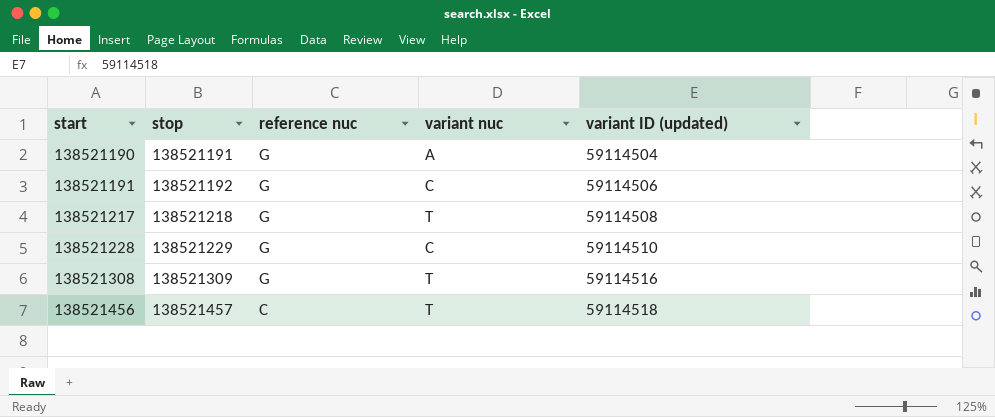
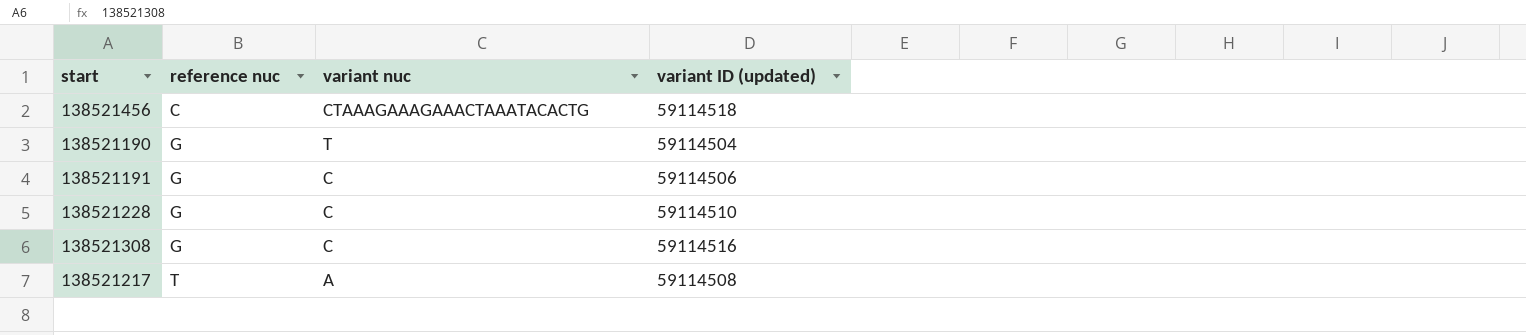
row order: start ascending -> reference nuc ascending
column stop | position: 2 -> none
138521456 | variant nuc: T -> CTAAAGAAAGAAACTAAATACACTG
138521190 | variant nuc: A -> T
138521308 | variant nuc: T -> C
138521217 | reference nuc: G -> T
138521217 | variant nuc: T -> A

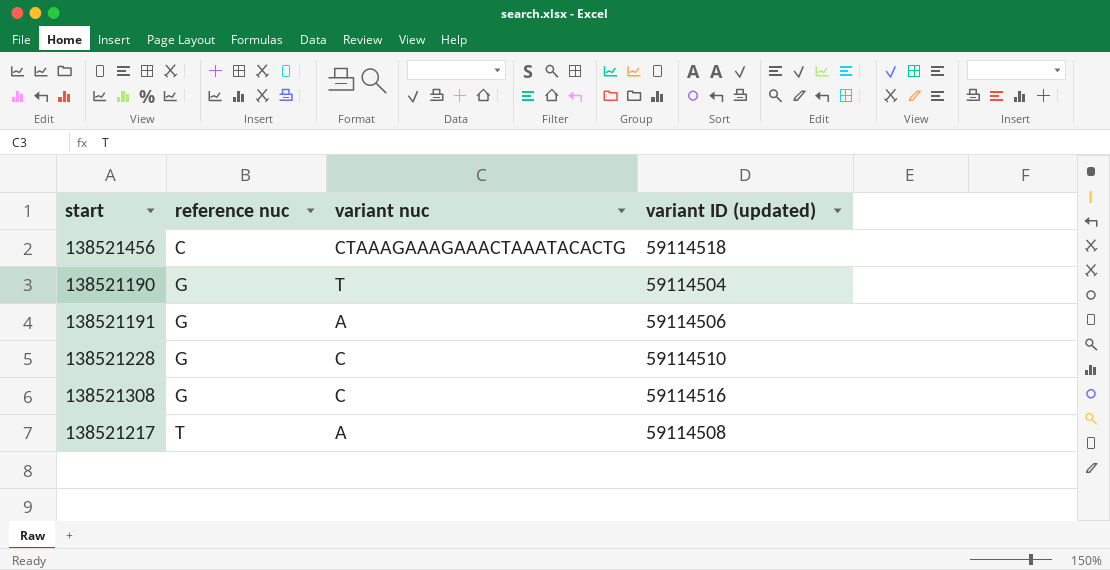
138521191 | variant nuc: C -> A

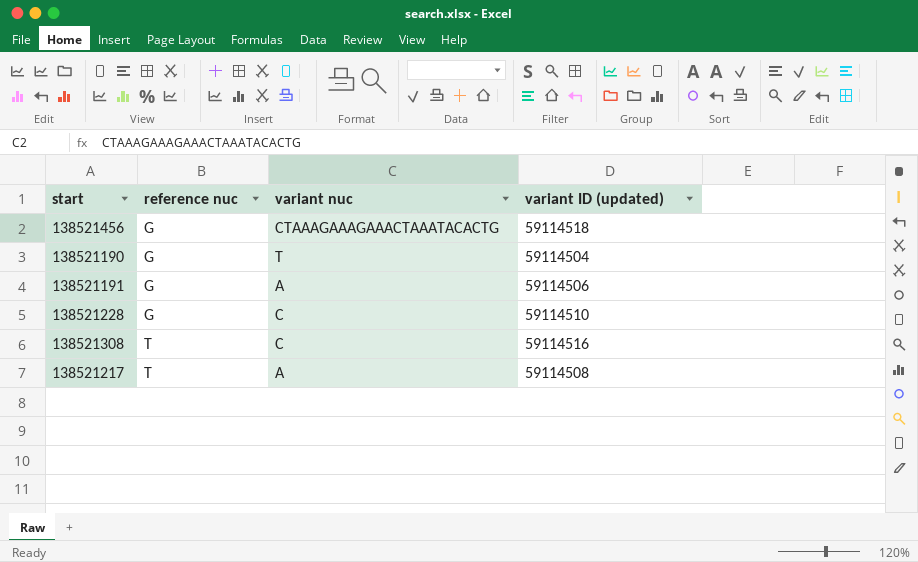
138521456 | reference nuc: C -> G
138521308 | reference nuc: G -> T

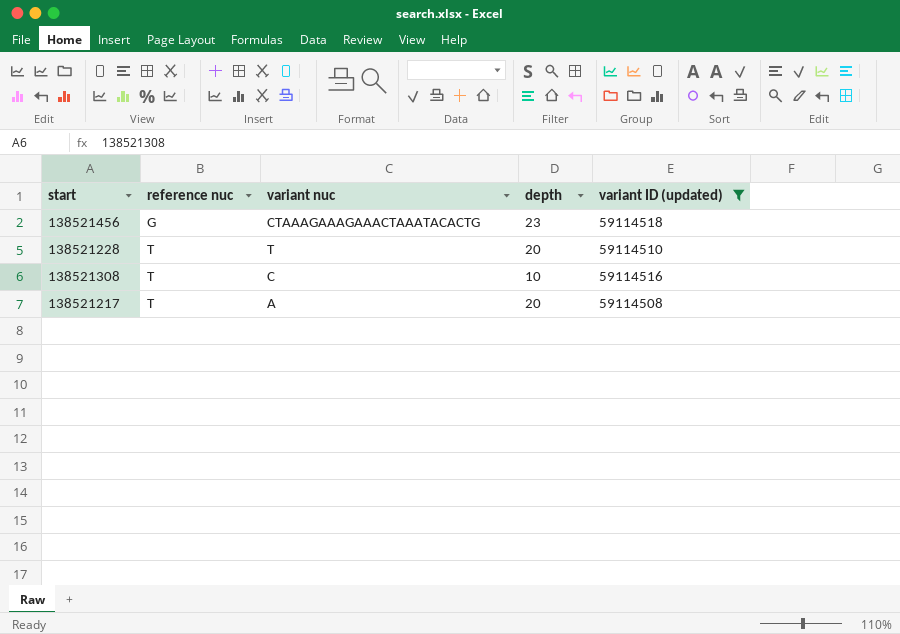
filter: none -> variant ID (updated) >= 59114508
column depth | position: none -> 4
138521228 | reference nuc: G -> T
138521228 | variant nuc: C -> T

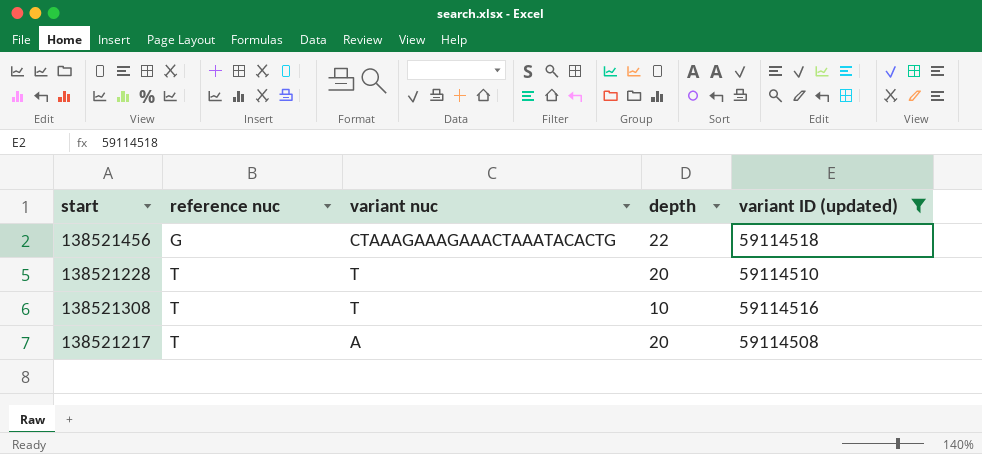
138521456 | depth: 23 -> 22
138521308 | variant nuc: C -> T

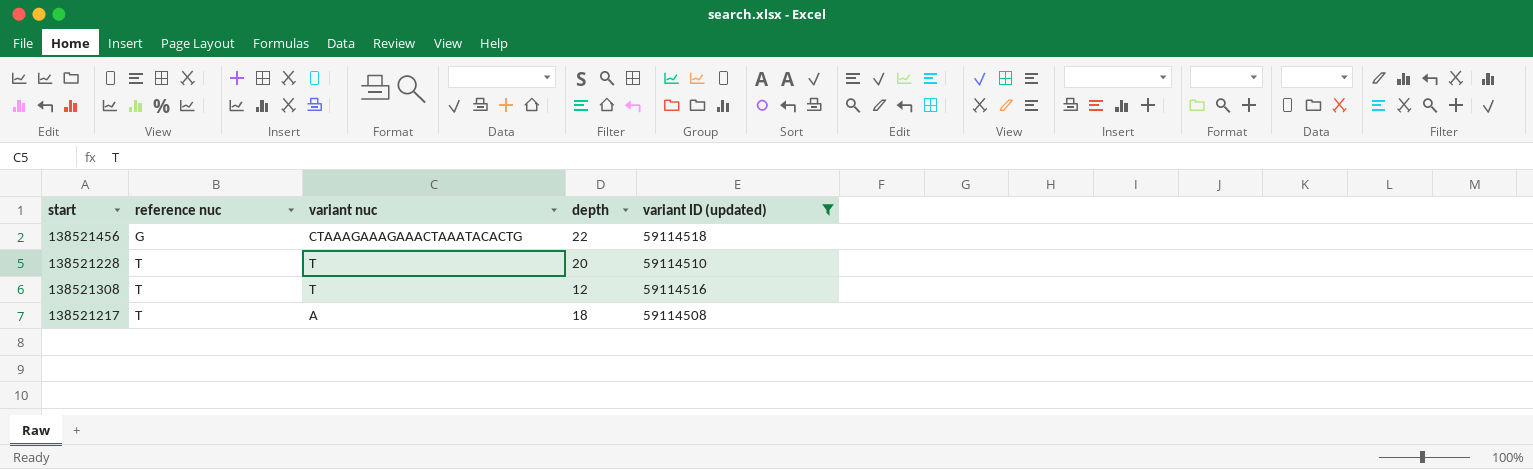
138521308 | depth: 10 -> 12
138521217 | depth: 20 -> 18

